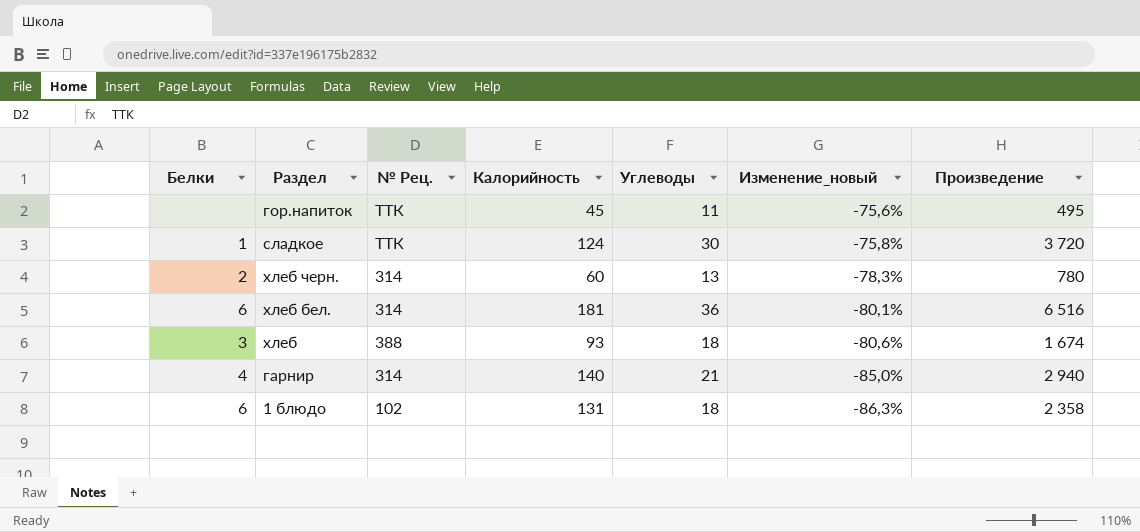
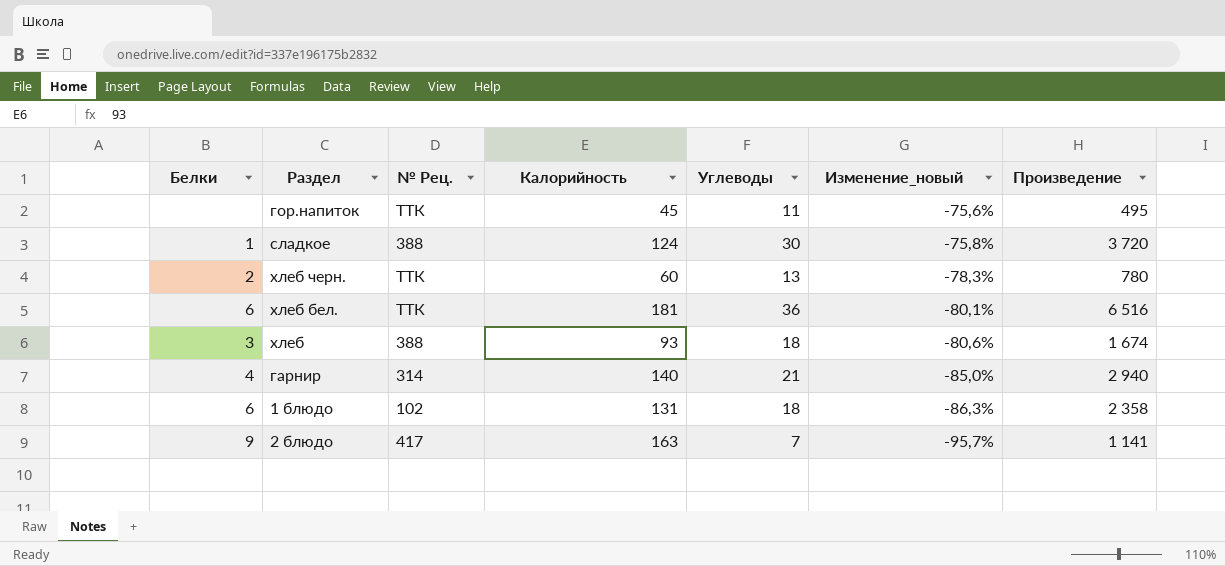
сладкое | № Рец.: ТТК -> 388
хлеб черн. | № Рец.: 314 -> ТТК
хлеб бел. | № Рец.: 314 -> ТТК
row 2 блюдо: none -> 9 | 417 | 163 | 7 | -95,7% | 1 141

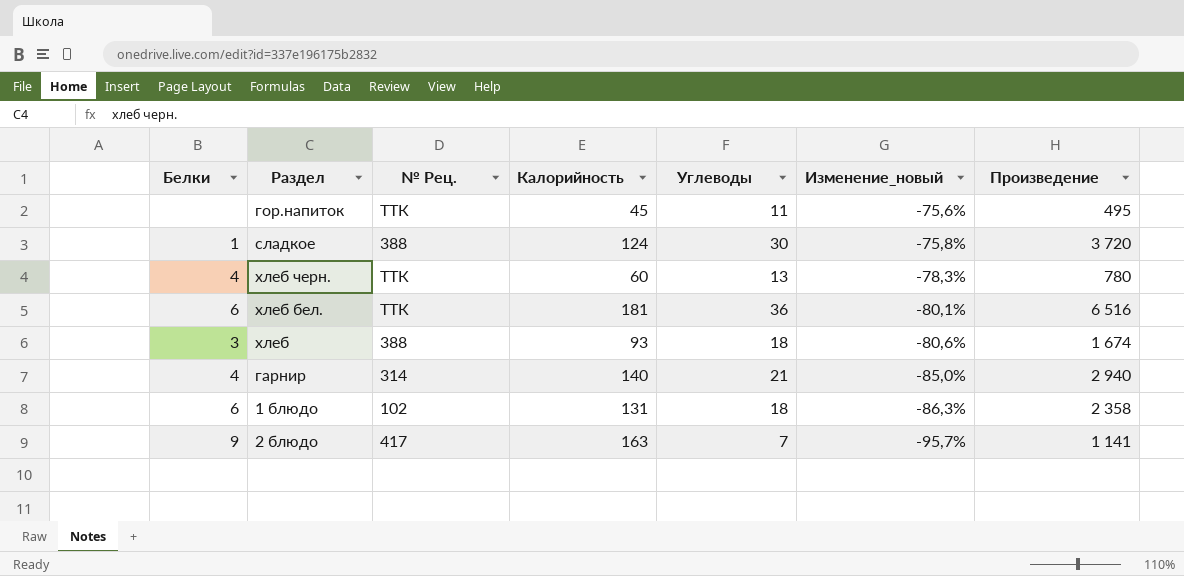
хлеб черн. | Белки: 2 -> 4

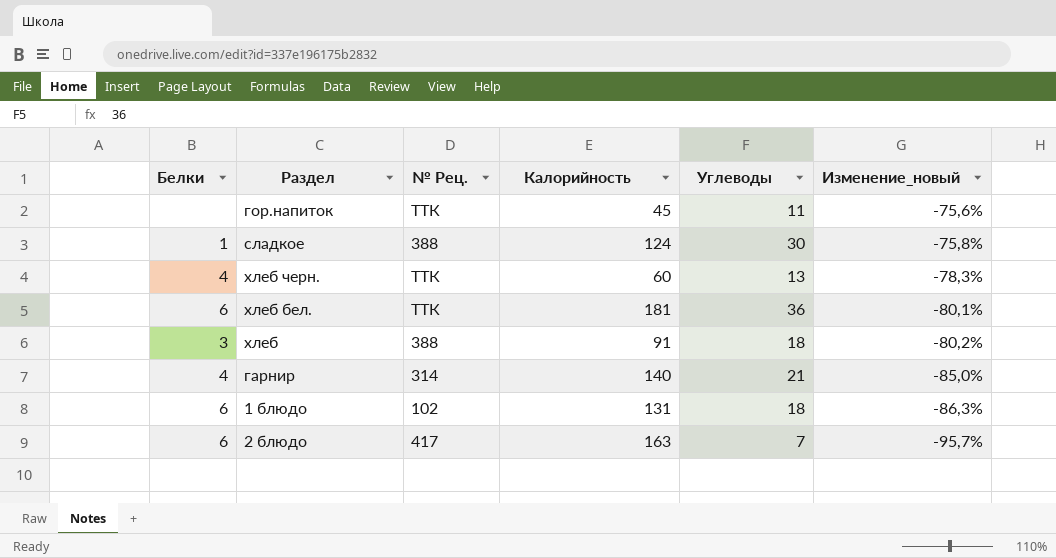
column Произведение | formula: [Калорийность] * [Углеводы] -> none
хлеб | Калорийность: 93 -> 91
хлеб | Изменение_новый: -80,6% -> -80,2%
2 блюдо | Белки: 9 -> 6

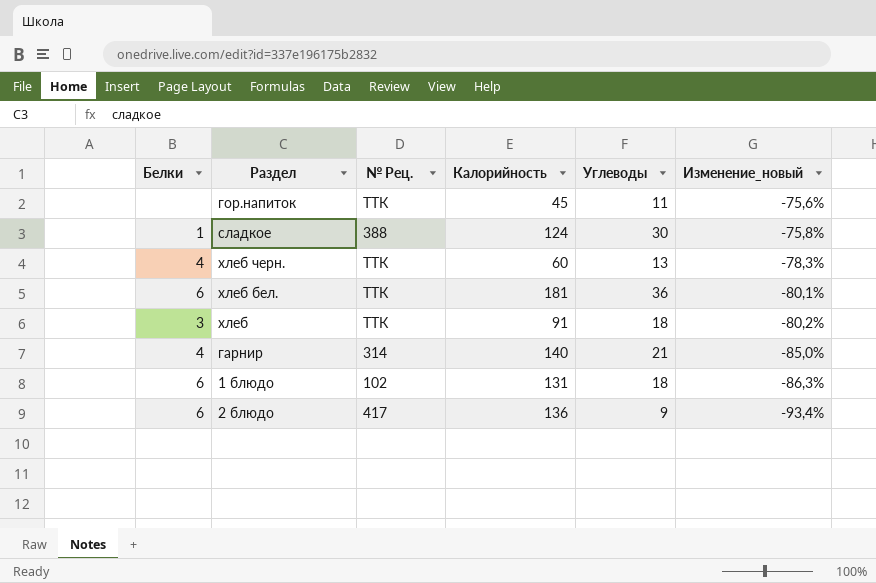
хлеб | № Рец.: 388 -> ТТК
2 блюдо | Калорийность: 163 -> 136
2 блюдо | Углеводы: 7 -> 9
2 блюдо | Изменение_новый: -95,7% -> -93,4%

